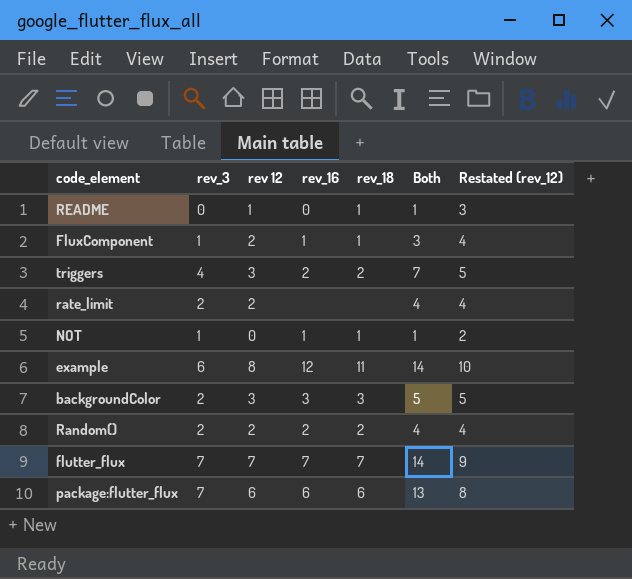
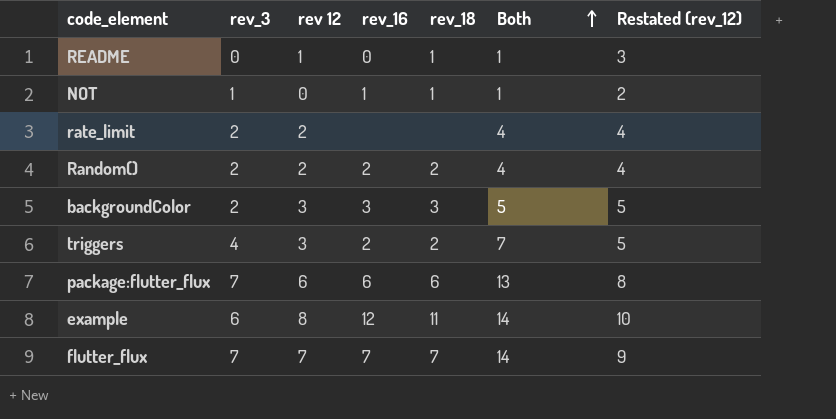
row order: none -> Both ascending
row FluxComponent: 1 | 2 | 1 | 1 | 3 | 4 -> none

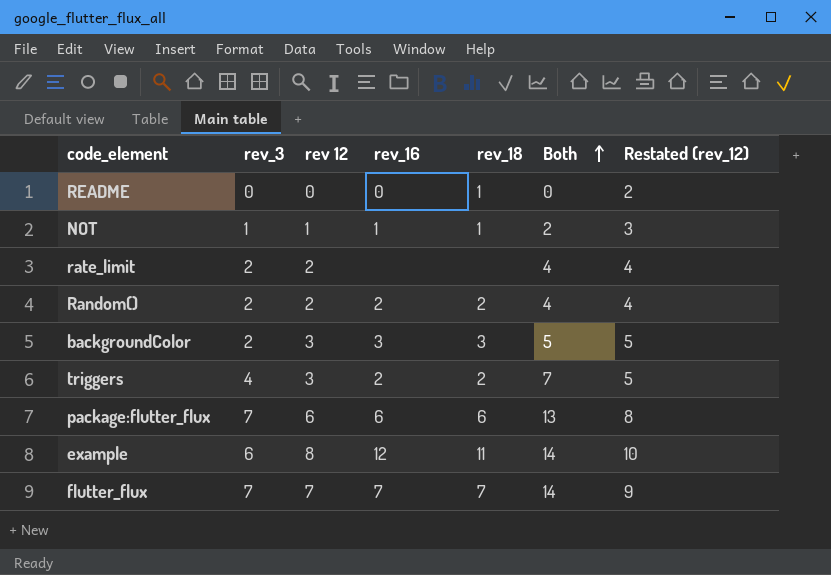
README | rev 12: 1 -> 0
README | Both: 1 -> 0
README | Restated (rev_12): 3 -> 2
NOT | rev 12: 0 -> 1
NOT | Both: 1 -> 2
NOT | Restated (rev_12): 2 -> 3

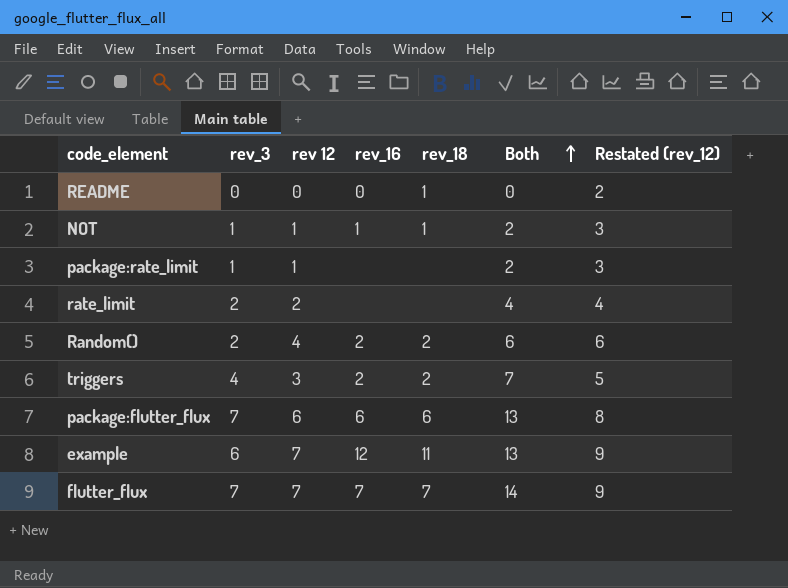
row backgroundColor: 2 | 3 | 3 | 3 | 5 | 5 -> none
row package:rate_limit: none -> 1 | 1 | none | none | 2 | 3
Random() | rev 12: 2 -> 4
Random() | Both: 4 -> 6
Random() | Restated (rev_12): 4 -> 6
example | rev 12: 8 -> 7
example | Both: 14 -> 13
example | Restated (rev_12): 10 -> 9

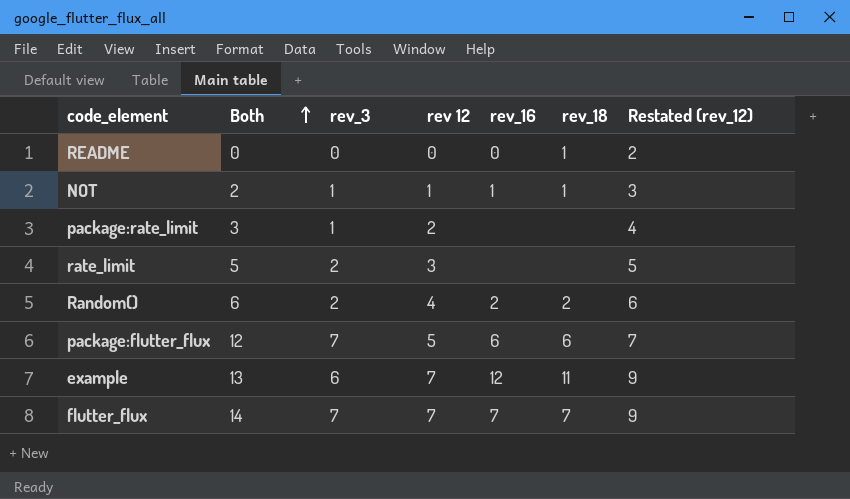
column Both | position: 6 -> 2
row triggers: 4 | 3 | 2 | 2 | 7 | 5 -> none
package:rate_limit | Both: 2 -> 3
package:rate_limit | rev 12: 1 -> 2
package:rate_limit | Restated (rev_12): 3 -> 4
rate_limit | Both: 4 -> 5
rate_limit | rev 12: 2 -> 3
rate_limit | Restated (rev_12): 4 -> 5
package:flutter_flux | Both: 13 -> 12
package:flutter_flux | rev 12: 6 -> 5
package:flutter_flux | Restated (rev_12): 8 -> 7

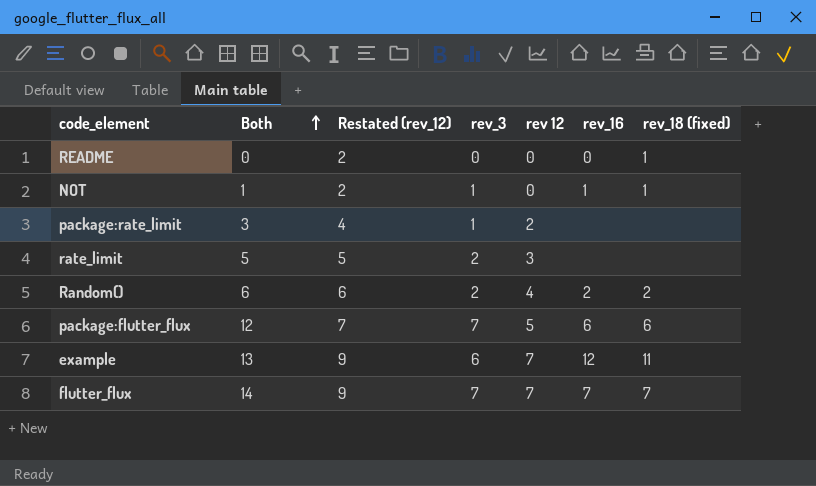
column Restated (rev_12) | position: 7 -> 3
column name: rev_18 -> rev_18 (fixed)
NOT | Both: 2 -> 1
NOT | Restated (rev_12): 3 -> 2
NOT | rev 12: 1 -> 0

